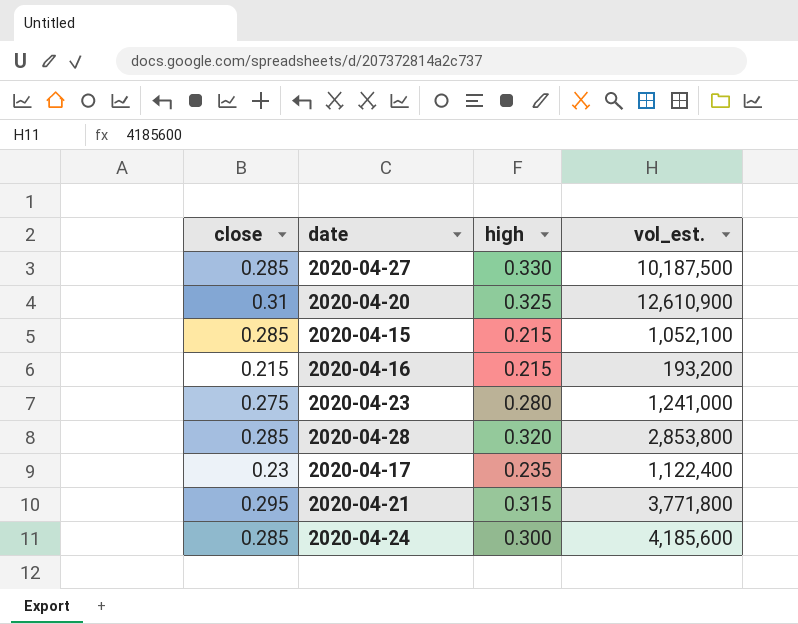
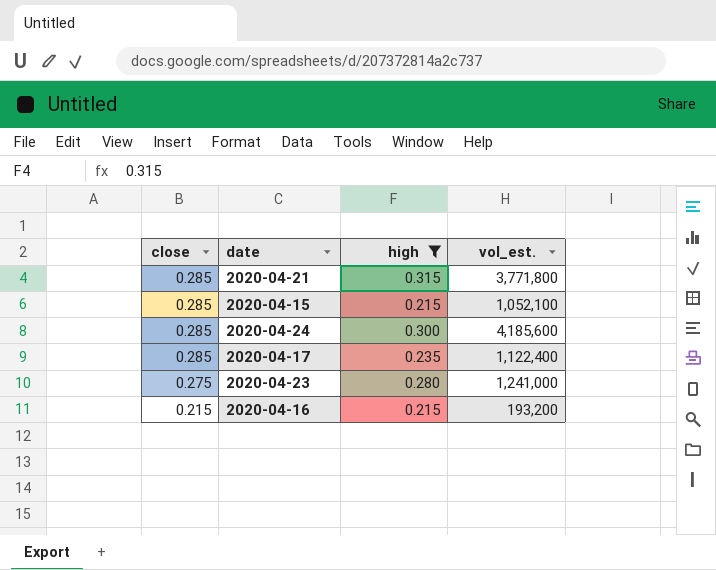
filter: none -> high <= 0.315
row order: none -> close descending
2020-04-21 | close: 0.295 -> 0.285
2020-04-17 | close: 0.23 -> 0.285

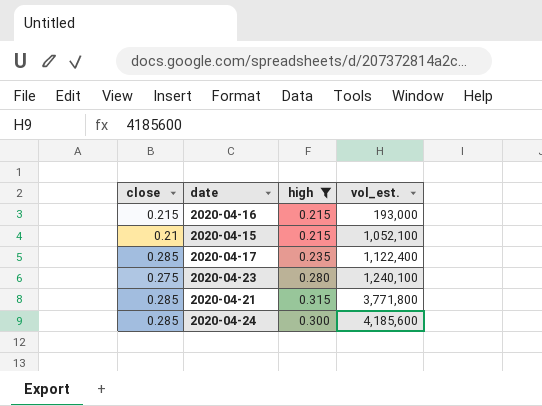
row order: close descending -> vol_est. ascending
2020-04-16 | vol_est.: 193,200 -> 193,000
2020-04-15 | close: 0.285 -> 0.21
2020-04-23 | vol_est.: 1,241,000 -> 1,240,100

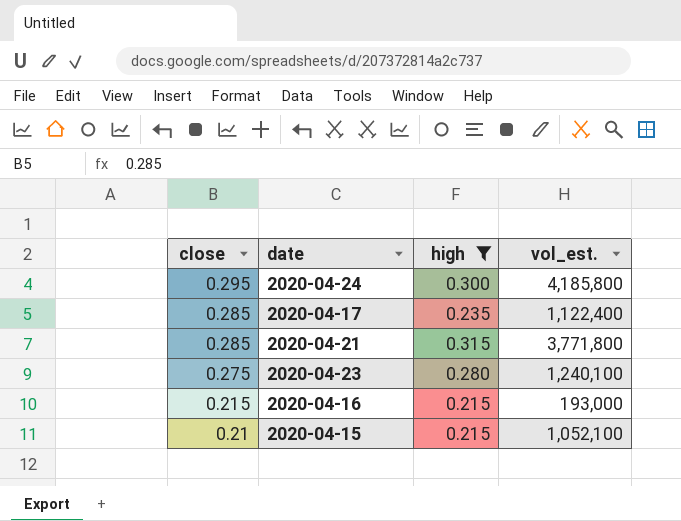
row order: vol_est. ascending -> close descending
2020-04-24 | close: 0.285 -> 0.295
2020-04-24 | vol_est.: 4,185,600 -> 4,185,800

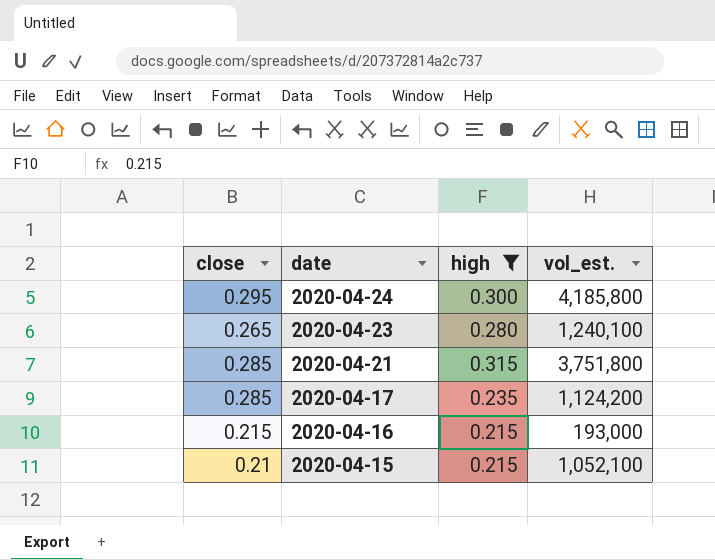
row order: close descending -> date descending
2020-04-23 | close: 0.275 -> 0.265
2020-04-21 | vol_est.: 3,771,800 -> 3,751,800
2020-04-17 | vol_est.: 1,122,400 -> 1,124,200

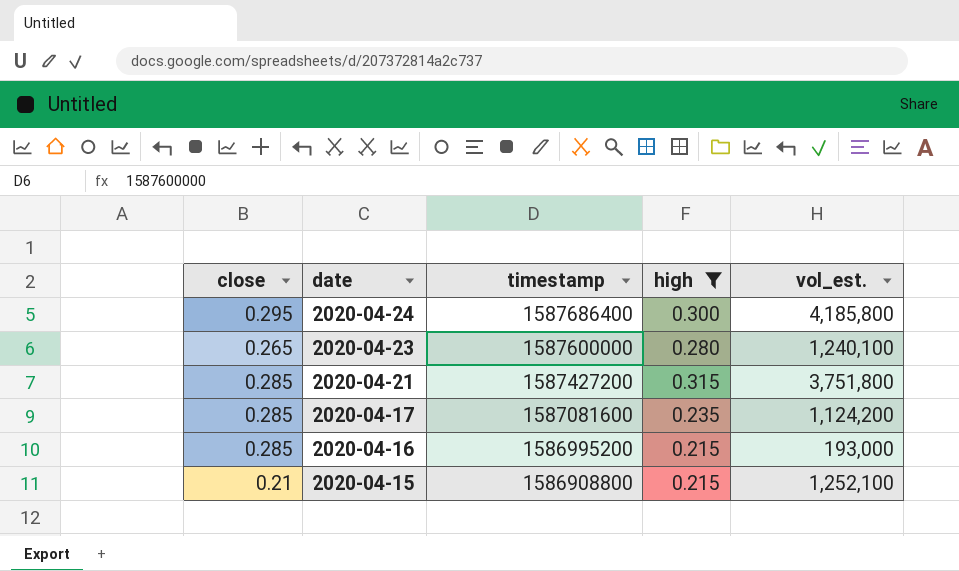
column timestamp | position: none -> 3
2020-04-16 | close: 0.215 -> 0.285
2020-04-15 | vol_est.: 1,052,100 -> 1,252,100

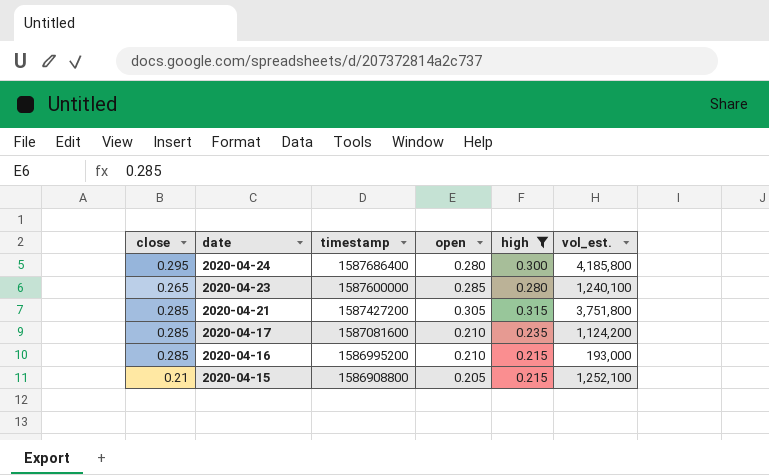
column open | position: none -> 4

